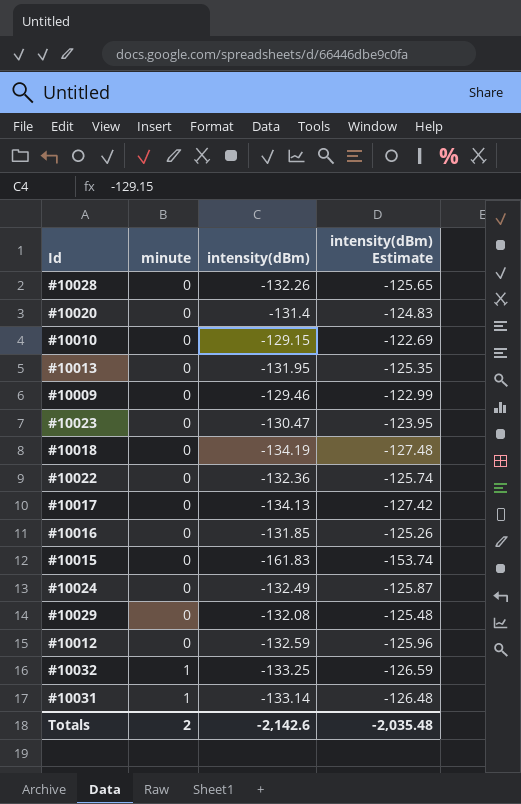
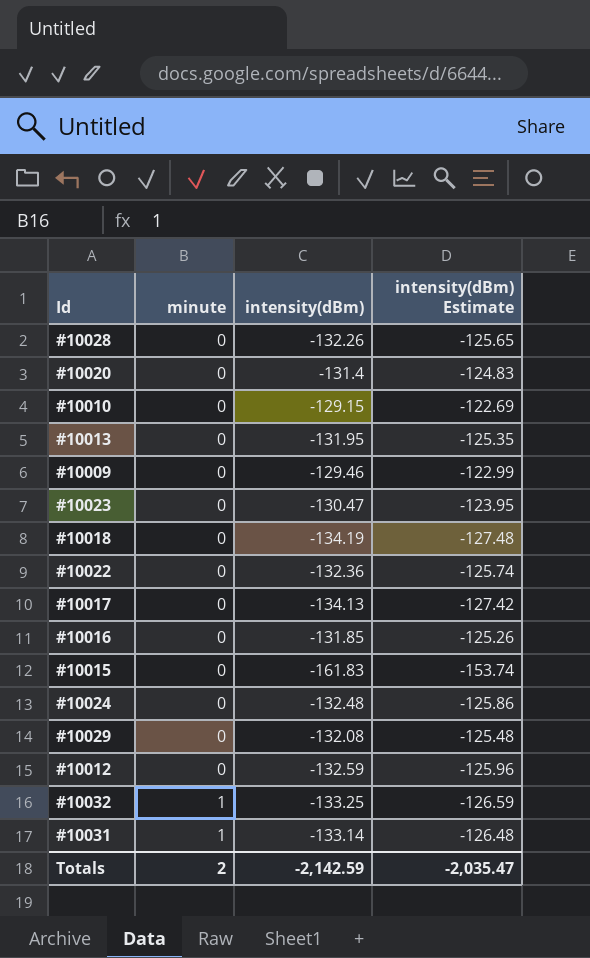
#10024 | intensity(dBm): -132.49 -> -132.48
#10024 | intensity(dBm) Estimate: -125.87 -> -125.86
Totals | intensity(dBm): -2,142.6 -> -2,142.59
Totals | intensity(dBm) Estimate: -2,035.48 -> -2,035.47

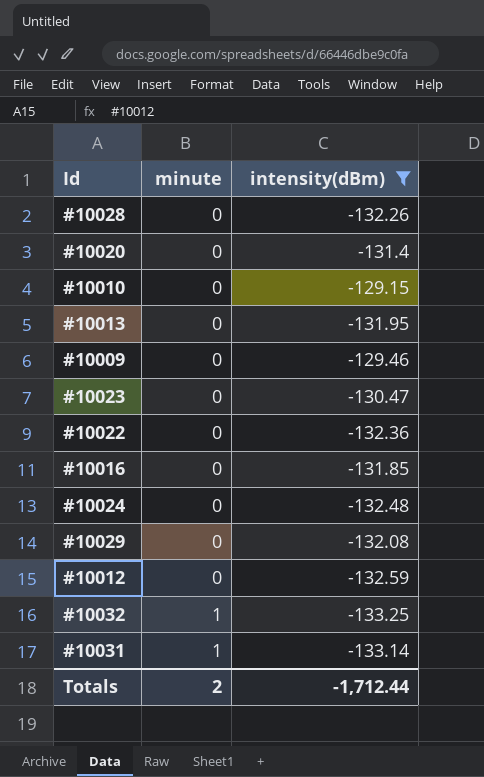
filter: none -> intensity(dBm) >= -133.25
column intensity(dBm) Estimate | formula: [intensity(dBm)] * 0.95 -> none
Totals | intensity(dBm): -2,142.59 -> -1,712.44

